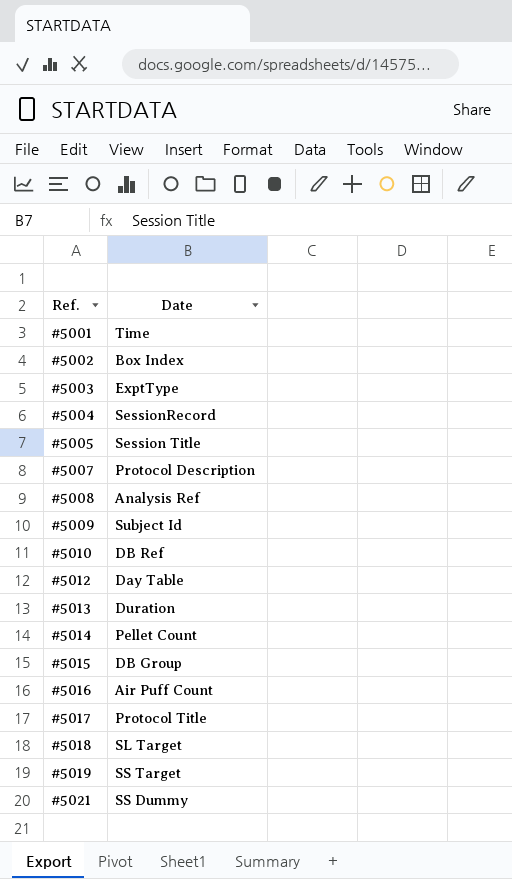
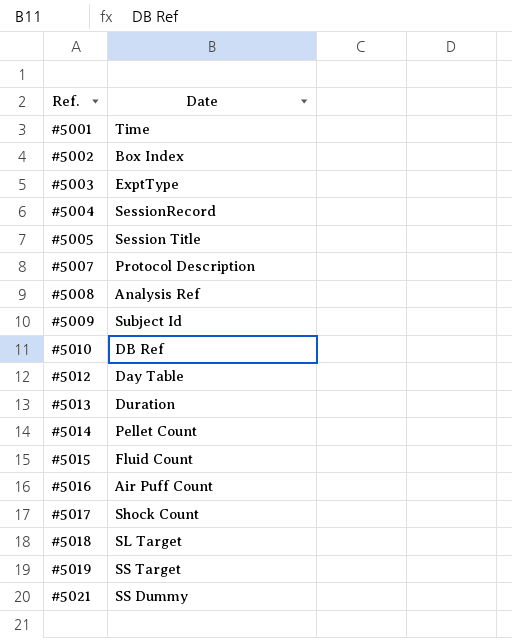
#5015 | Date: DB Group -> Fluid Count
#5017 | Date: Protocol Title -> Shock Count

